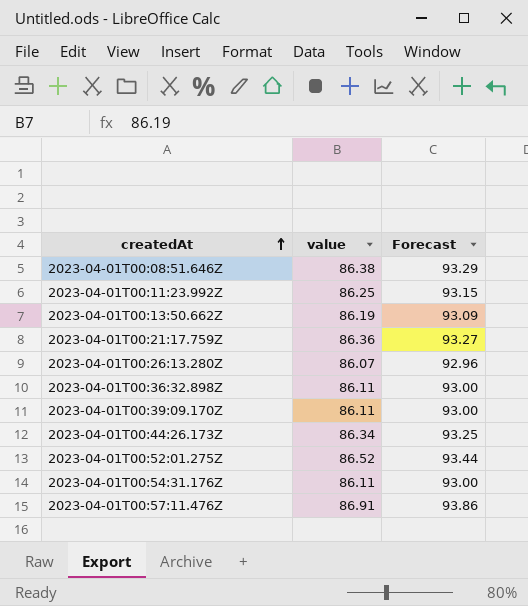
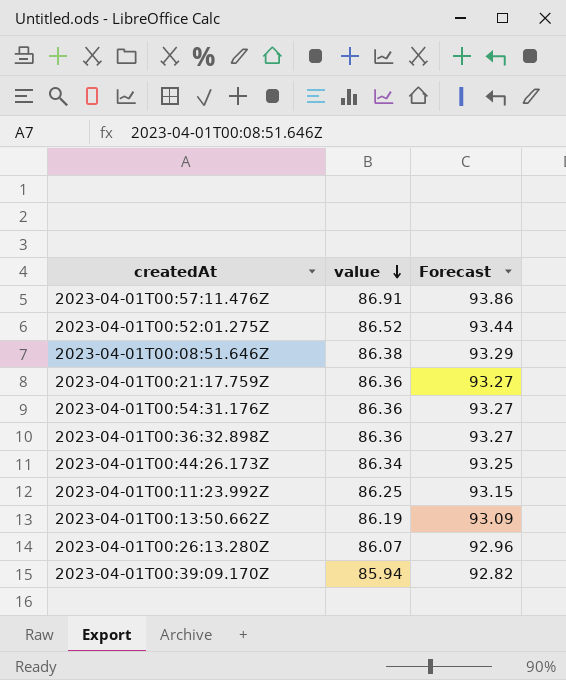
row order: createdAt ascending -> value descending
2023-04-01T00:54:31.176Z | value: 86.11 -> 86.36
2023-04-01T00:54:31.176Z | Forecast: 93.00 -> 93.27
2023-04-01T00:36:32.898Z | value: 86.11 -> 86.36
2023-04-01T00:36:32.898Z | Forecast: 93.00 -> 93.27
2023-04-01T00:39:09.170Z | value: 86.11 -> 85.94
2023-04-01T00:39:09.170Z | Forecast: 93.00 -> 92.82

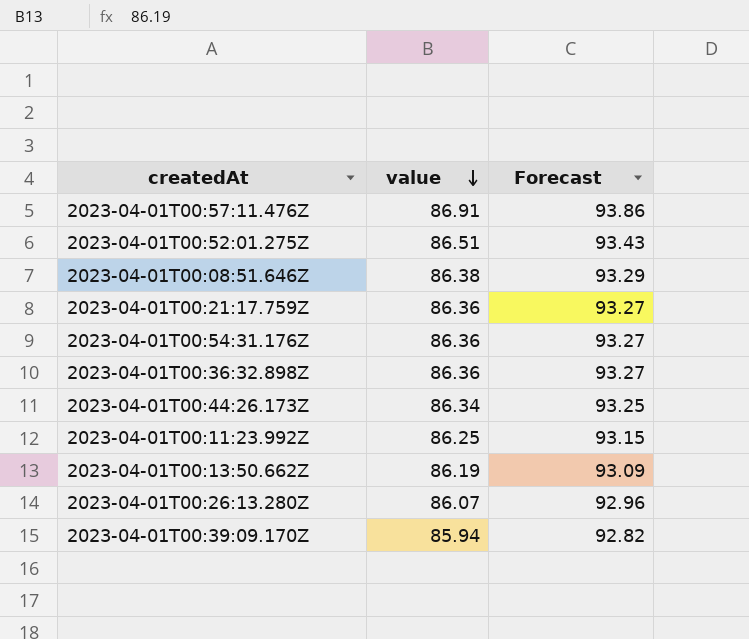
2023-04-01T00:52:01.275Z | value: 86.52 -> 86.51
2023-04-01T00:52:01.275Z | Forecast: 93.44 -> 93.43

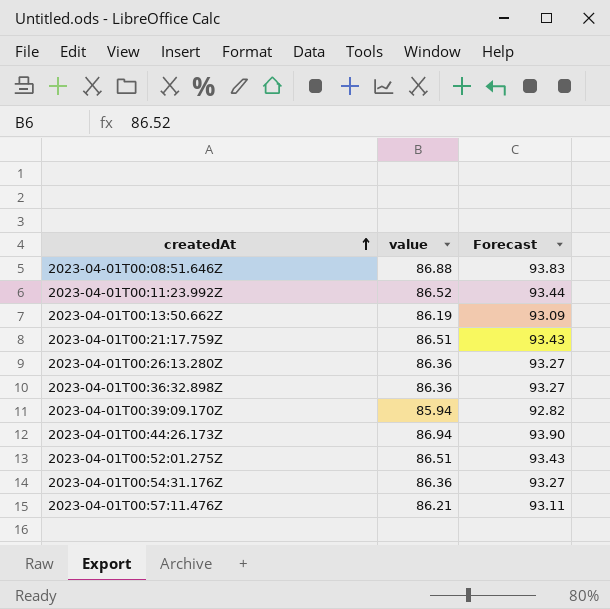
row order: value descending -> createdAt ascending
2023-04-01T00:08:51.646Z | value: 86.38 -> 86.88
2023-04-01T00:08:51.646Z | Forecast: 93.29 -> 93.83
2023-04-01T00:11:23.992Z | value: 86.25 -> 86.52
2023-04-01T00:11:23.992Z | Forecast: 93.15 -> 93.44
2023-04-01T00:21:17.759Z | value: 86.36 -> 86.51
2023-04-01T00:21:17.759Z | Forecast: 93.27 -> 93.43
2023-04-01T00:26:13.280Z | value: 86.07 -> 86.36
2023-04-01T00:26:13.280Z | Forecast: 92.96 -> 93.27
2023-04-01T00:44:26.173Z | value: 86.34 -> 86.94
2023-04-01T00:44:26.173Z | Forecast: 93.25 -> 93.90
2023-04-01T00:57:11.476Z | value: 86.91 -> 86.21
2023-04-01T00:57:11.476Z | Forecast: 93.86 -> 93.11

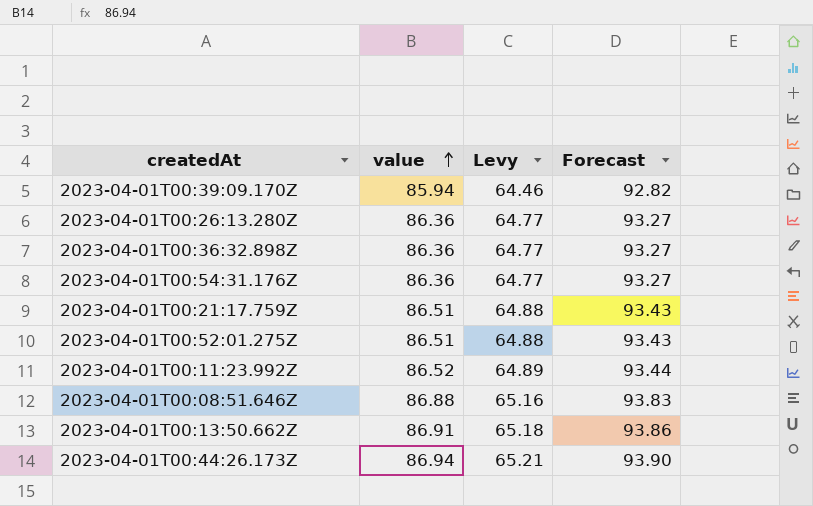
row order: createdAt ascending -> value ascending
column Levy | formula: none -> [value] * 0.75
row 2023-04-01T00:57:11.476Z: 86.21 | 93.11 -> none
2023-04-01T00:13:50.662Z | value: 86.19 -> 86.91
2023-04-01T00:13:50.662Z | Forecast: 93.09 -> 93.86

